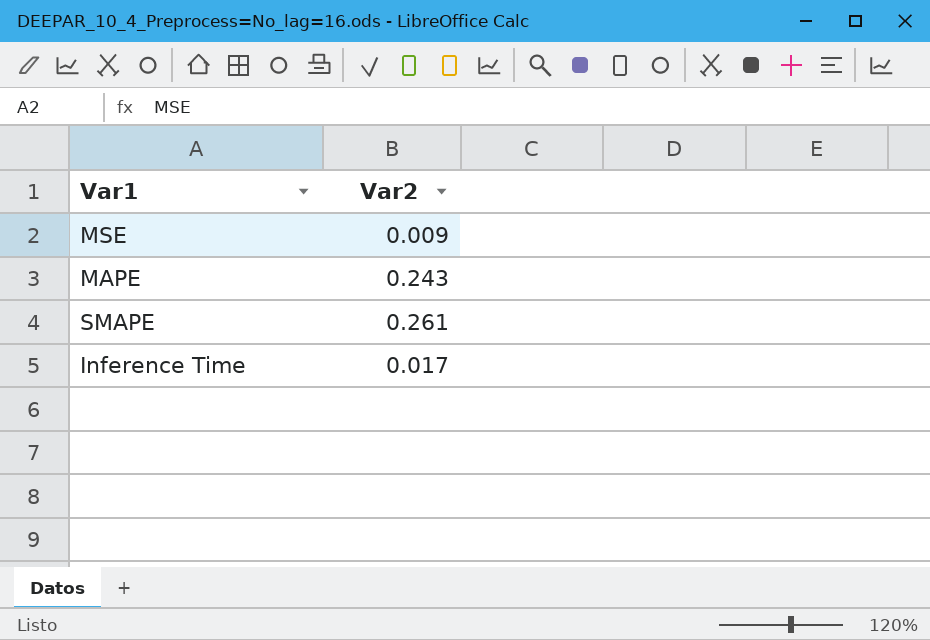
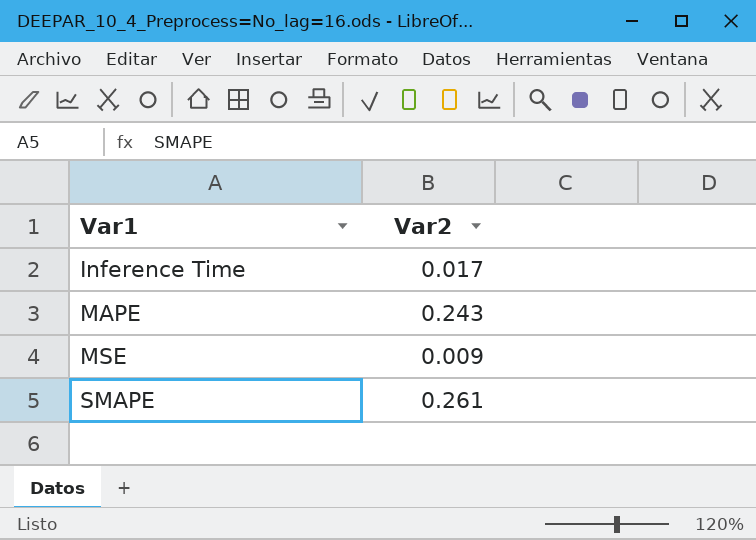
row order: none -> Var1 ascending

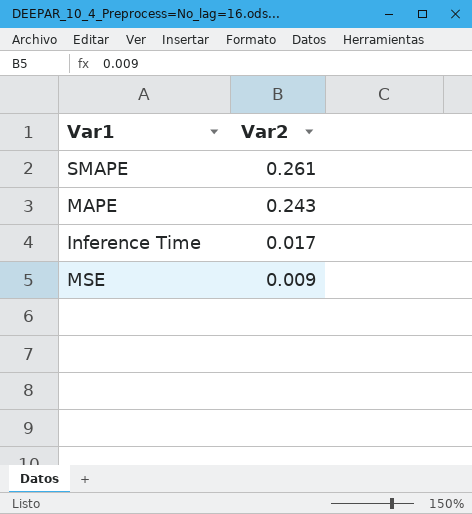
row order: Var1 ascending -> Var2 descending

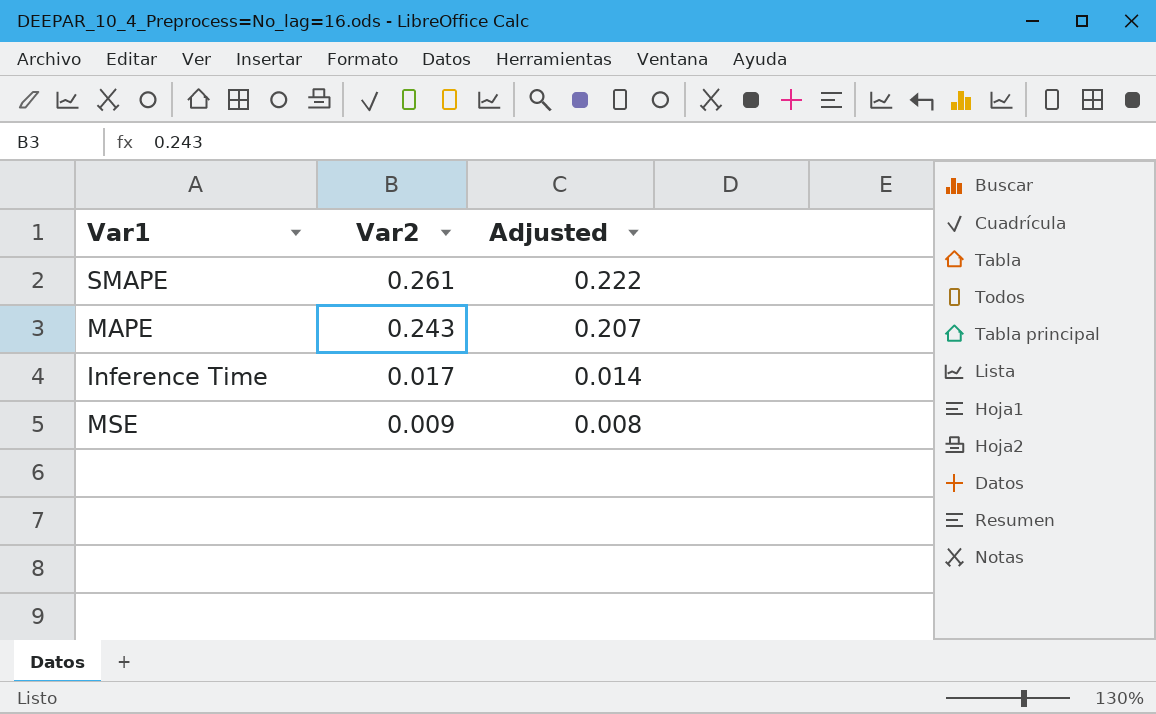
column Adjusted | formula: none -> [Var2] * 0.85

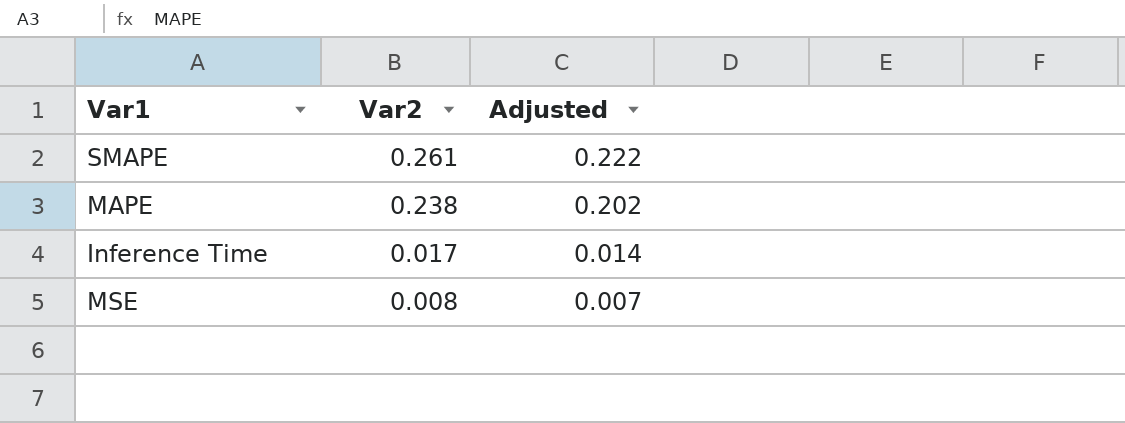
MAPE | Var2: 0.243 -> 0.238
MAPE | Adjusted: 0.207 -> 0.202
MSE | Var2: 0.009 -> 0.008
MSE | Adjusted: 0.008 -> 0.007

